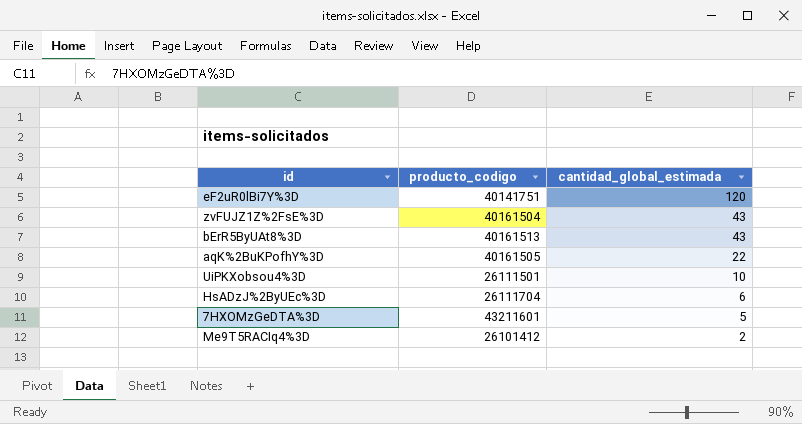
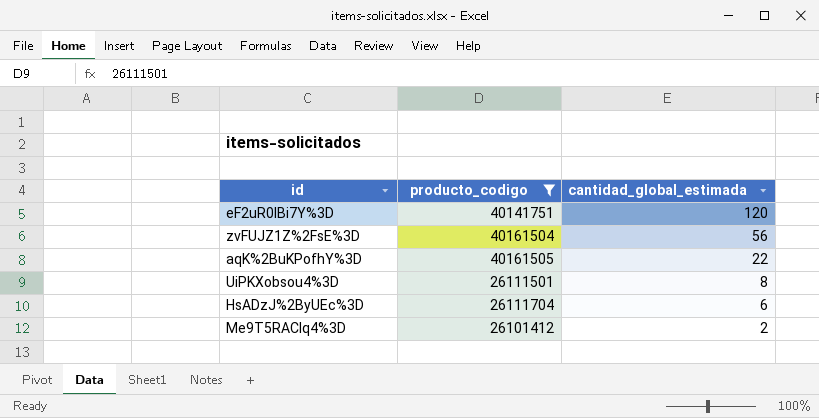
filter: none -> producto_codigo <= 40161505
zvFUJZ1Z%2FsE%3D | cantidad_global_estimada: 43 -> 56
UiPKXobsou4%3D | cantidad_global_estimada: 10 -> 8

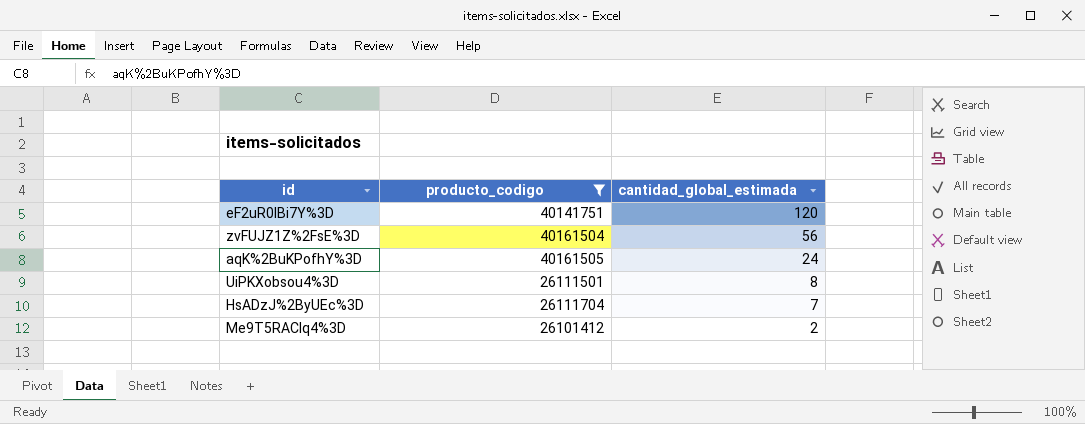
aqK%2BuKPofhY%3D | cantidad_global_estimada: 22 -> 24
HsADzJ%2ByUEc%3D | cantidad_global_estimada: 6 -> 7

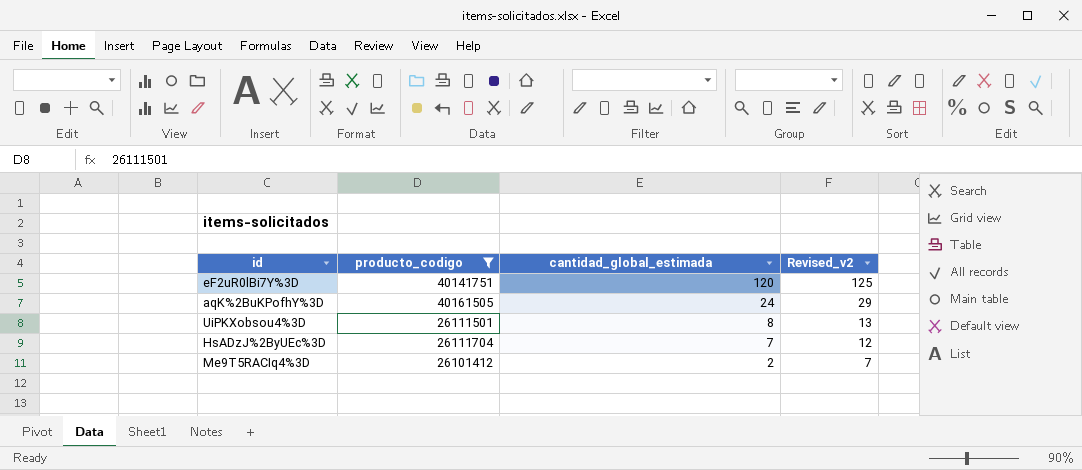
column Revised_v2 | formula: none -> [cantidad_global_estimada] + 5
row zvFUJZ1Z%2FsE%3D: 40161504 | 56 -> none

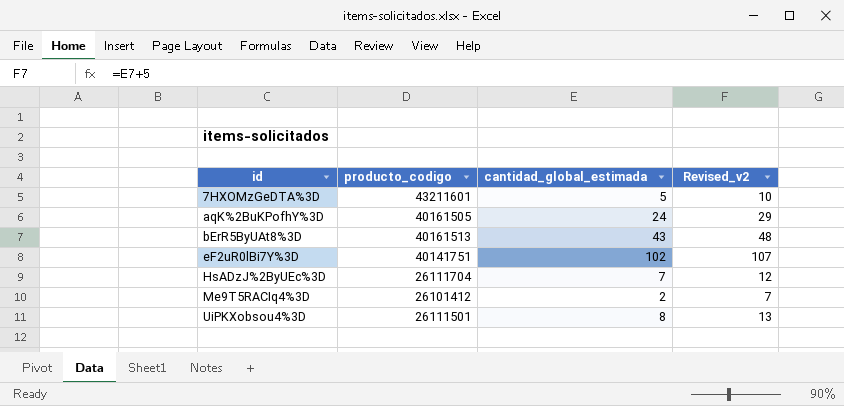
filter: producto_codigo <= 40161505 -> none
row order: cantidad_global_estimada descending -> id ascending
eF2uR0lBi7Y%3D | cantidad_global_estimada: 120 -> 102
eF2uR0lBi7Y%3D | Revised_v2: 125 -> 107

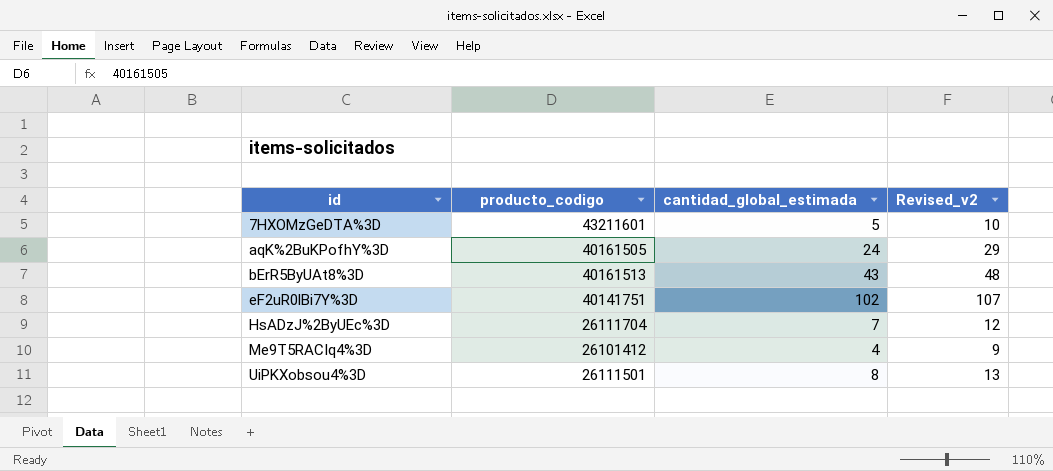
Me9T5RACIq4%3D | cantidad_global_estimada: 2 -> 4
Me9T5RACIq4%3D | Revised_v2: 7 -> 9

